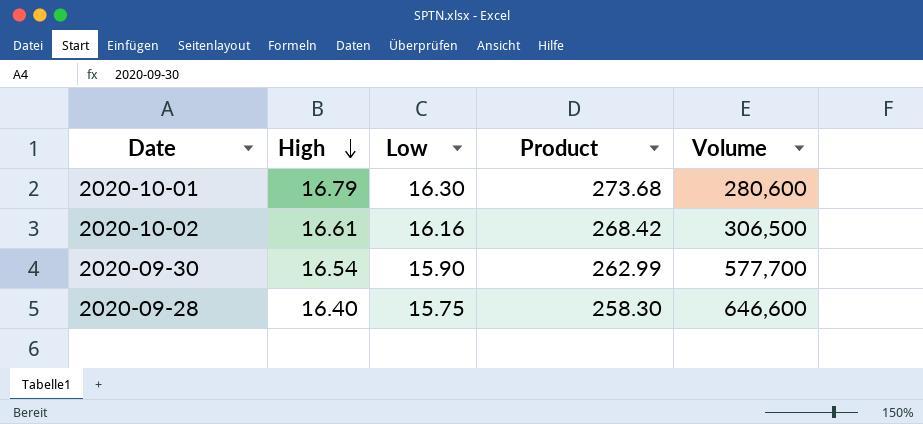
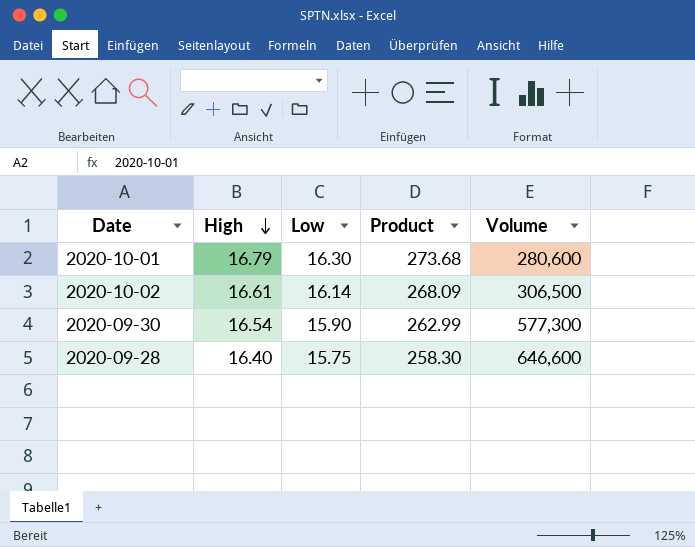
2020-10-02 | Low: 16.16 -> 16.14
2020-10-02 | Product: 268.42 -> 268.09
2020-09-30 | Volume: 577,700 -> 577,300

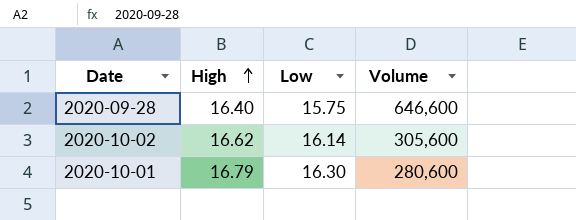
row order: High descending -> High ascending
column Product | formula: [High] * [Low] -> none
row 2020-09-30: 16.54 | 15.90 | 262.99 | 577,300 -> none
2020-10-02 | High: 16.61 -> 16.62
2020-10-02 | Volume: 306,500 -> 305,600

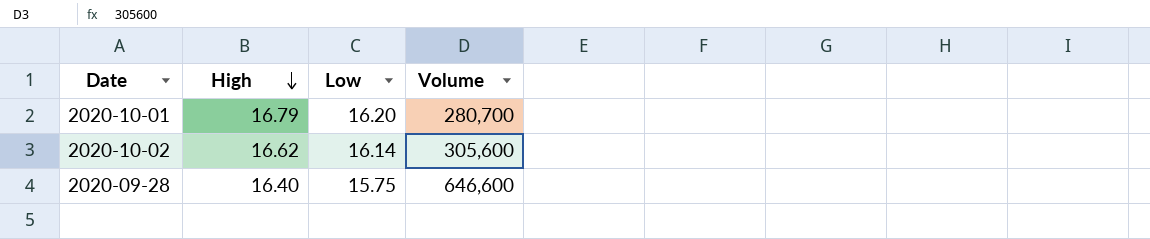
row order: High ascending -> High descending
2020-10-01 | Low: 16.30 -> 16.20
2020-10-01 | Volume: 280,600 -> 280,700

